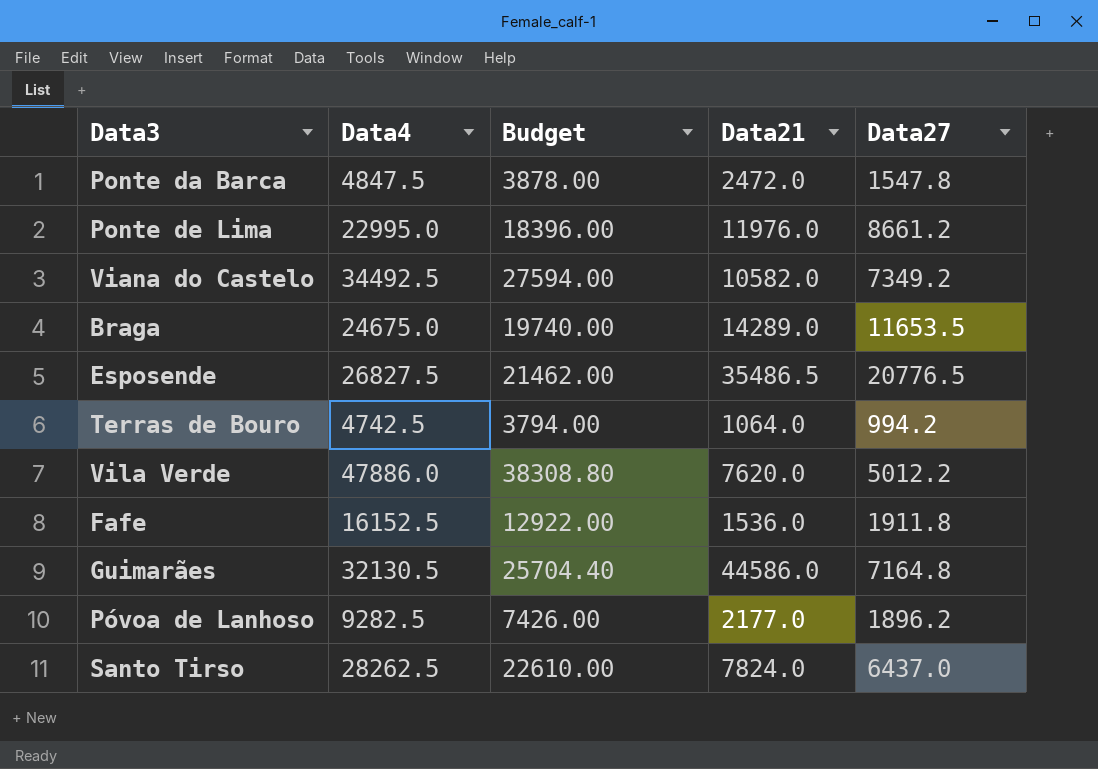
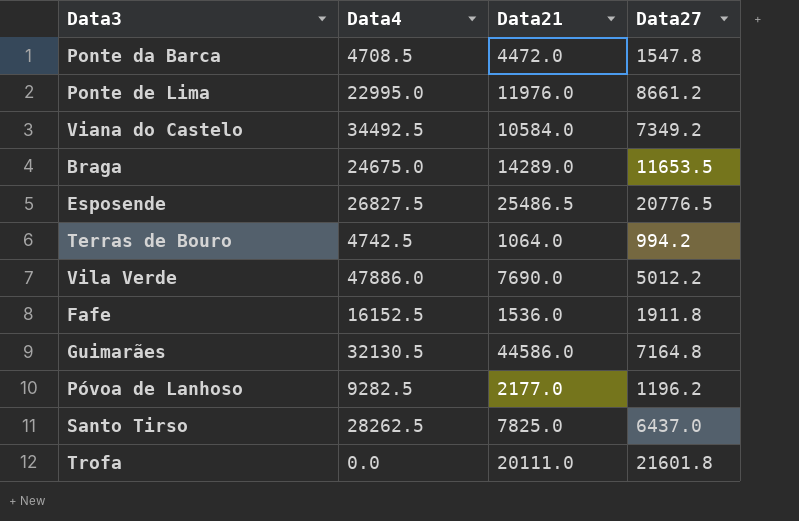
column Budget | formula: [Data4] * 0.8 -> none
Ponte da Barca | Data4: 4847.5 -> 4708.5
Ponte da Barca | Data21: 2472.0 -> 4472.0
Viana do Castelo | Data21: 10582.0 -> 10584.0
Esposende | Data21: 35486.5 -> 25486.5
Vila Verde | Data21: 7620.0 -> 7690.0
Póvoa de Lanhoso | Data27: 1896.2 -> 1196.2
Santo Tirso | Data21: 7824.0 -> 7825.0
row Trofa: none -> 0.0 | 20111.0 | 21601.8

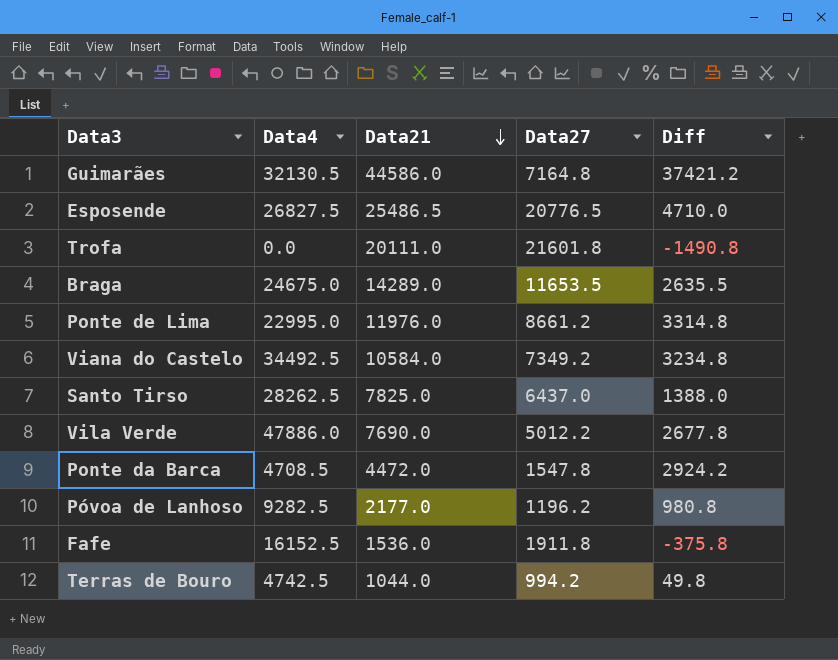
row order: none -> Data21 descending
column Diff | formula: none -> [Data21] - [Data27]
Terras de Bouro | Data21: 1064.0 -> 1044.0

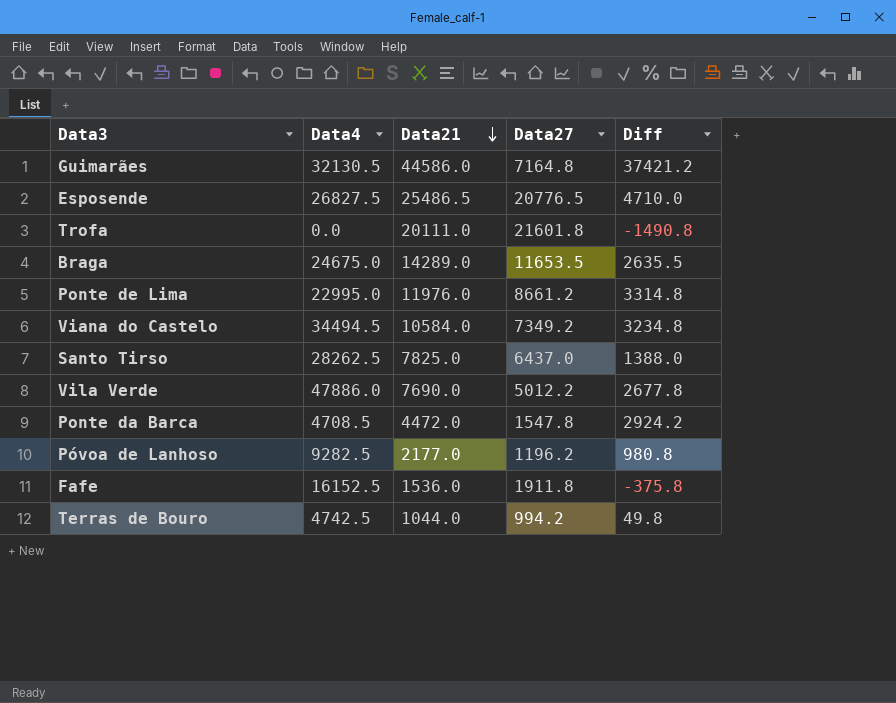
Viana do Castelo | Data4: 34492.5 -> 34494.5

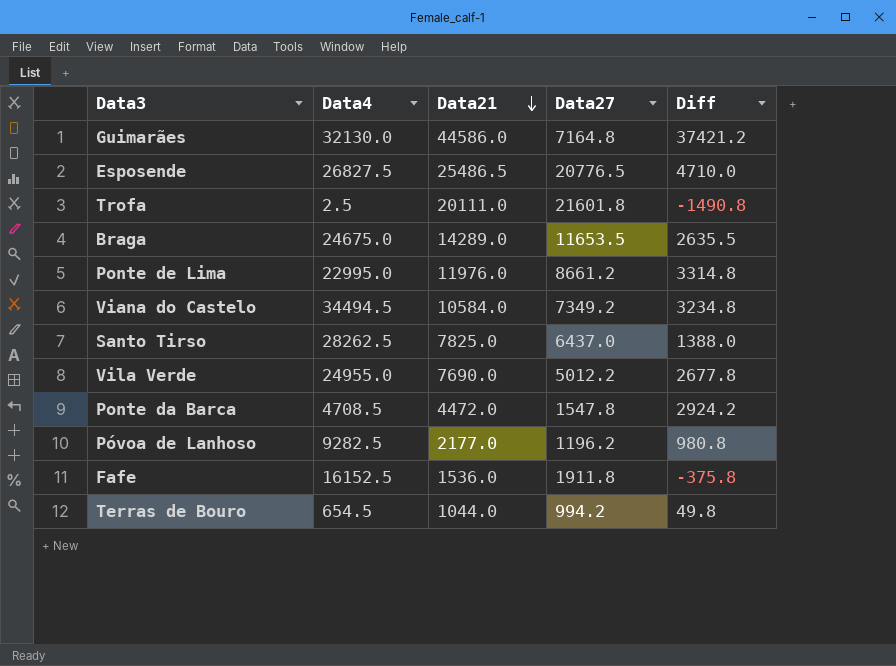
Guimarães | Data4: 32130.5 -> 32130.0
Trofa | Data4: 0.0 -> 2.5
Vila Verde | Data4: 47886.0 -> 24955.0
Terras de Bouro | Data4: 4742.5 -> 654.5

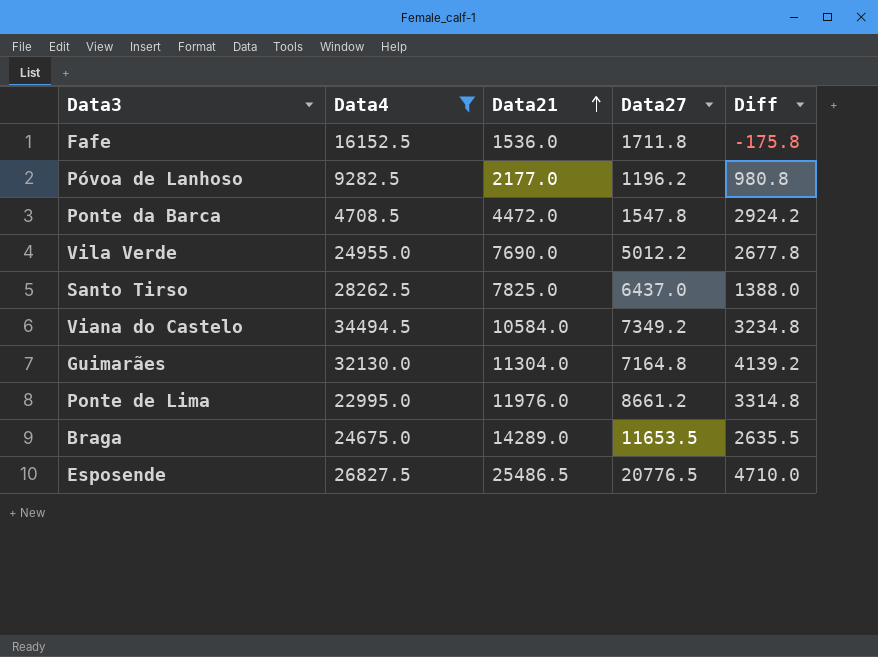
filter: none -> Data4 >= 4708.5
row order: Data21 descending -> Data21 ascending
Fafe | Data27: 1911.8 -> 1711.8
Fafe | Diff: -375.8 -> -175.8
Guimarães | Data21: 44586.0 -> 11304.0
Guimarães | Diff: 37421.2 -> 4139.2

